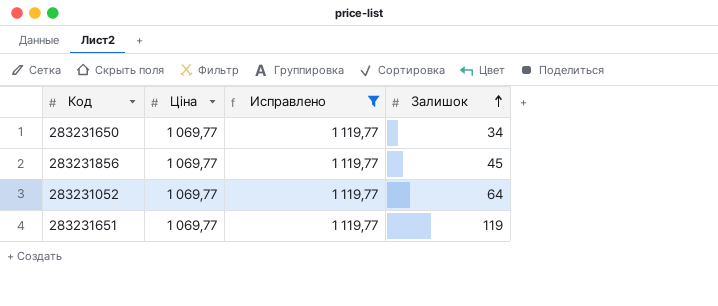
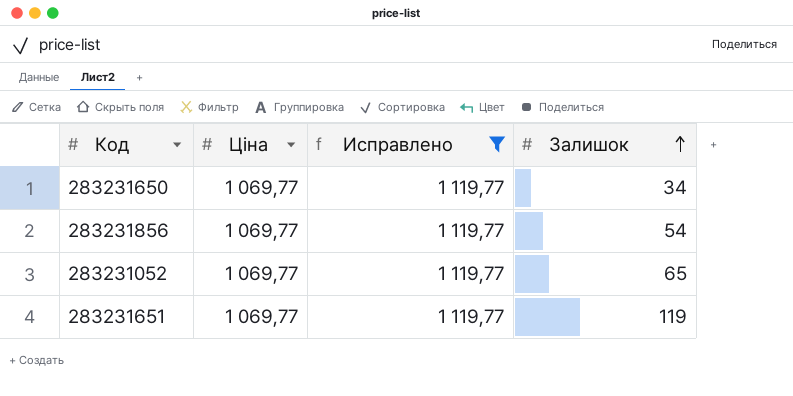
283231856 | Залишок: 45 -> 54
283231052 | Залишок: 64 -> 65

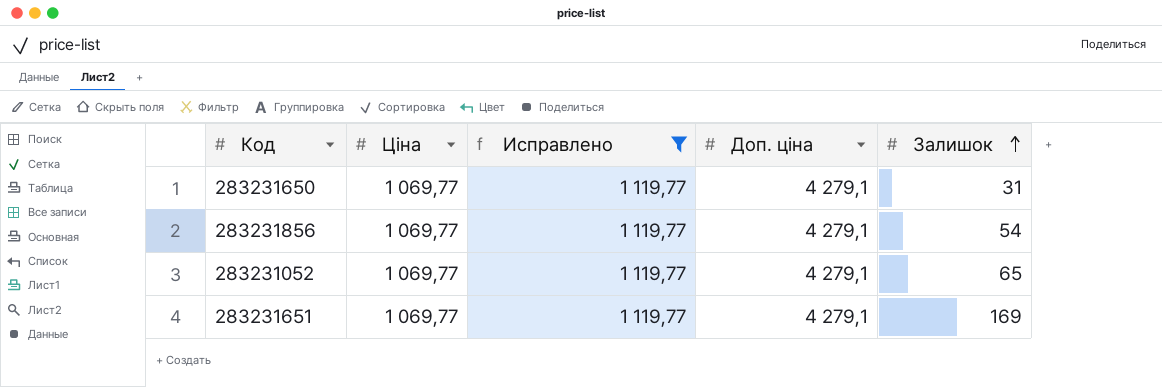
column Доп. ціна | position: none -> 4
283231650 | Залишок: 34 -> 31
283231651 | Залишок: 119 -> 169

